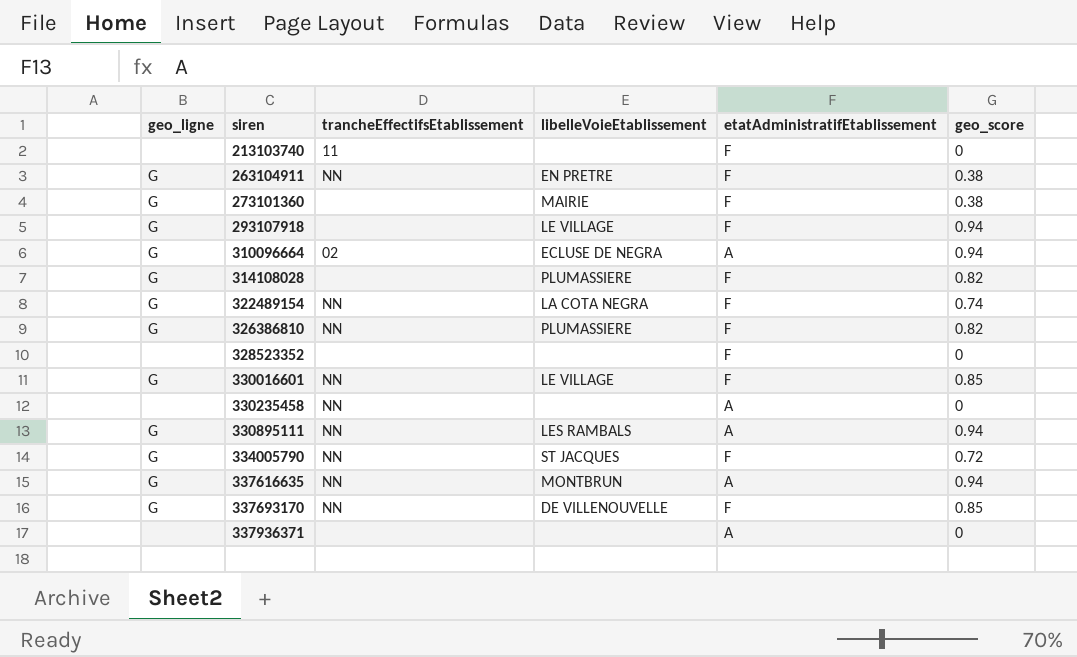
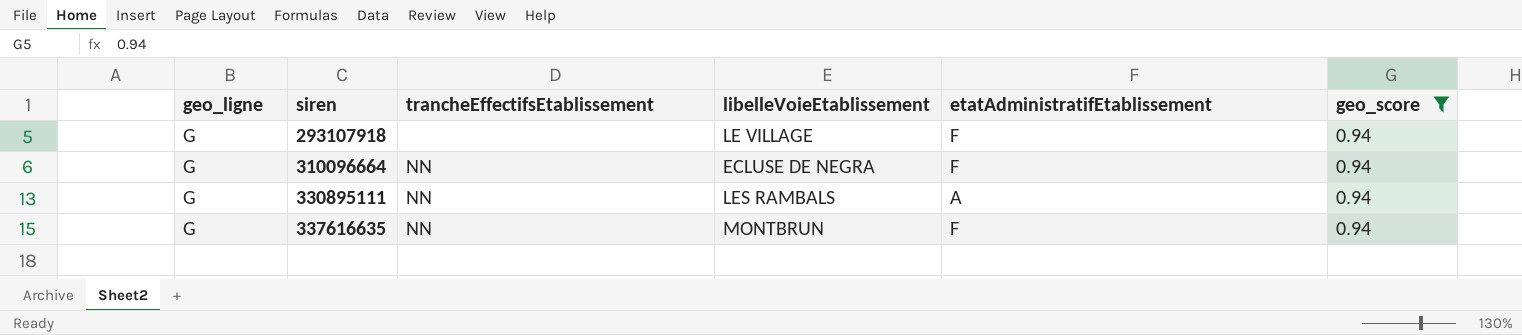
filter: none -> geo_score = 0.94
310096664 | trancheEffectifsEtablissement: 02 -> NN
310096664 | etatAdministratifEtablissement: A -> F
337616635 | etatAdministratifEtablissement: A -> F

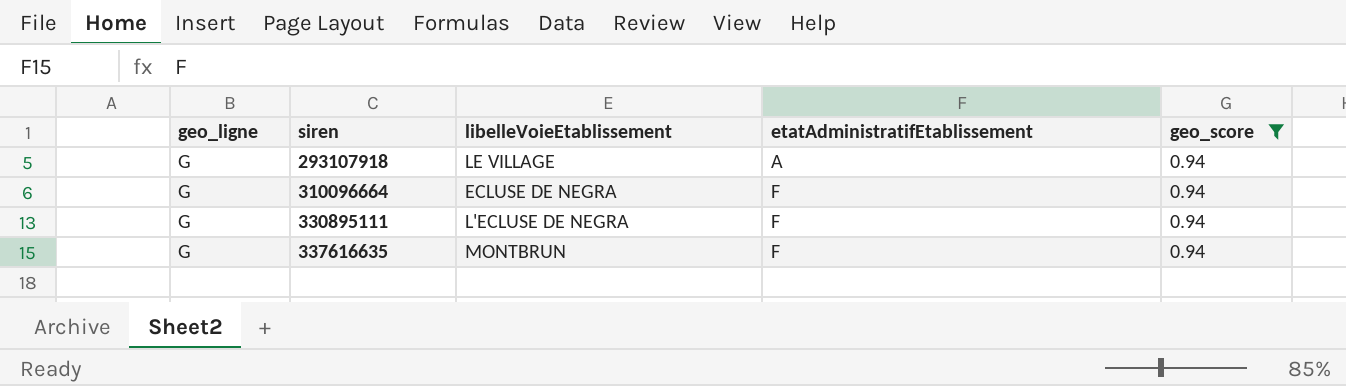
column trancheEffectifsEtablissement | position: 3 -> none
293107918 | etatAdministratifEtablissement: F -> A
330895111 | libelleVoieEtablissement: LES RAMBALS -> L'ECLUSE DE NEGRA
330895111 | etatAdministratifEtablissement: A -> F

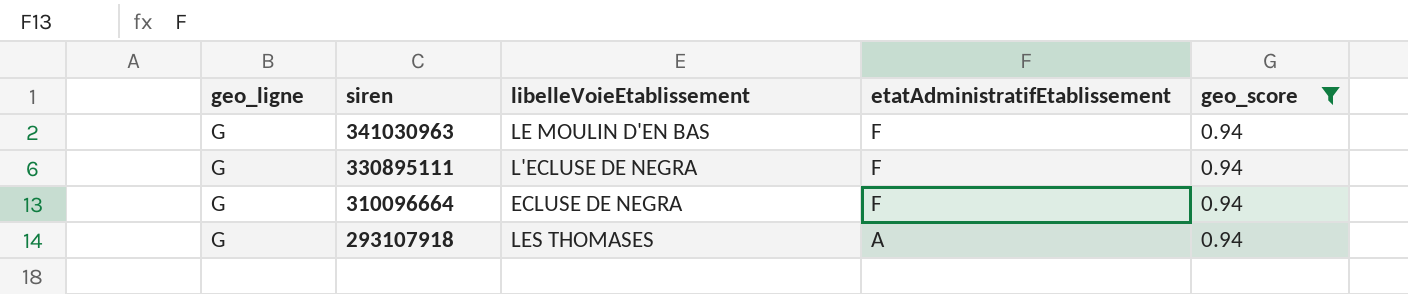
row order: siren ascending -> siren descending
row 337616635: G | MONTBRUN | F | 0.94 -> none
row 341030963: none -> G | LE MOULIN D'EN BAS | F | 0.94
293107918 | libelleVoieEtablissement: LE VILLAGE -> LES THOMASES

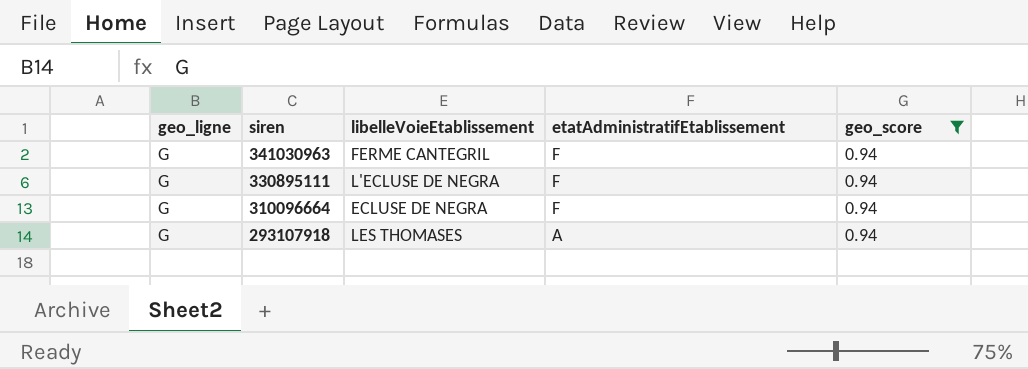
341030963 | libelleVoieEtablissement: LE MOULIN D'EN BAS -> FERME CANTEGRIL

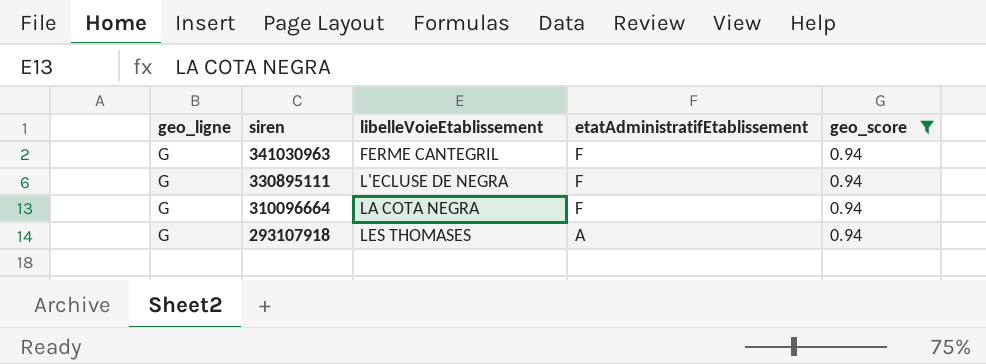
310096664 | libelleVoieEtablissement: ECLUSE DE NEGRA -> LA COTA NEGRA

